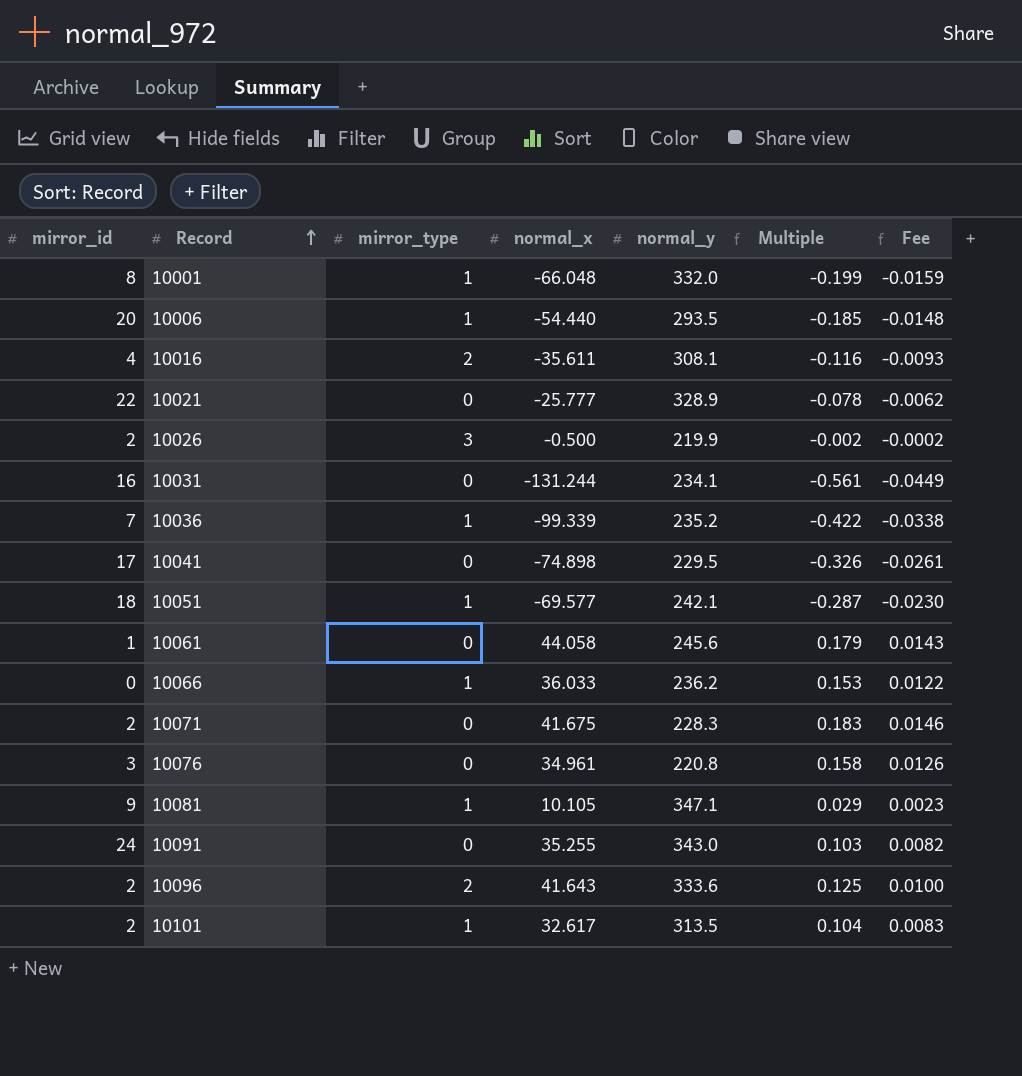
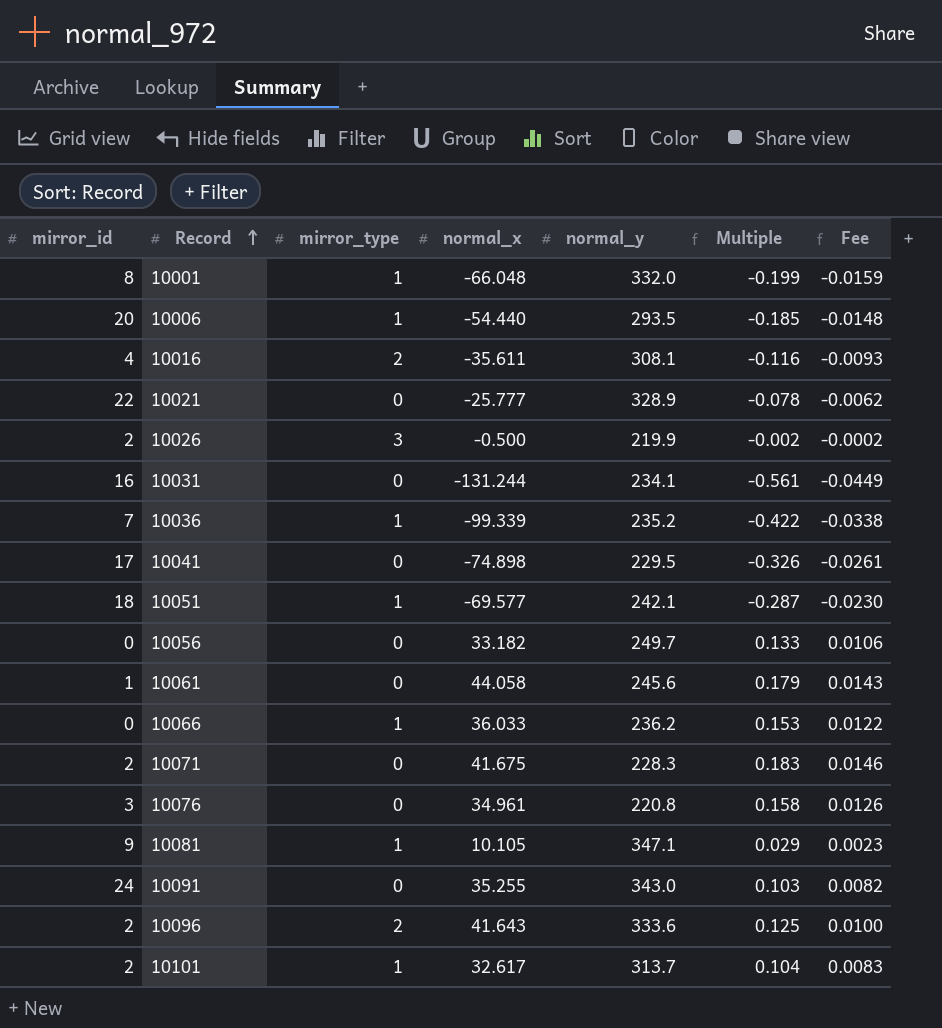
row 10056: none -> 0 | 0 | 33.182 | 249.7 | 0.133 | 0.0106
10101 | normal_y: 313.5 -> 313.7

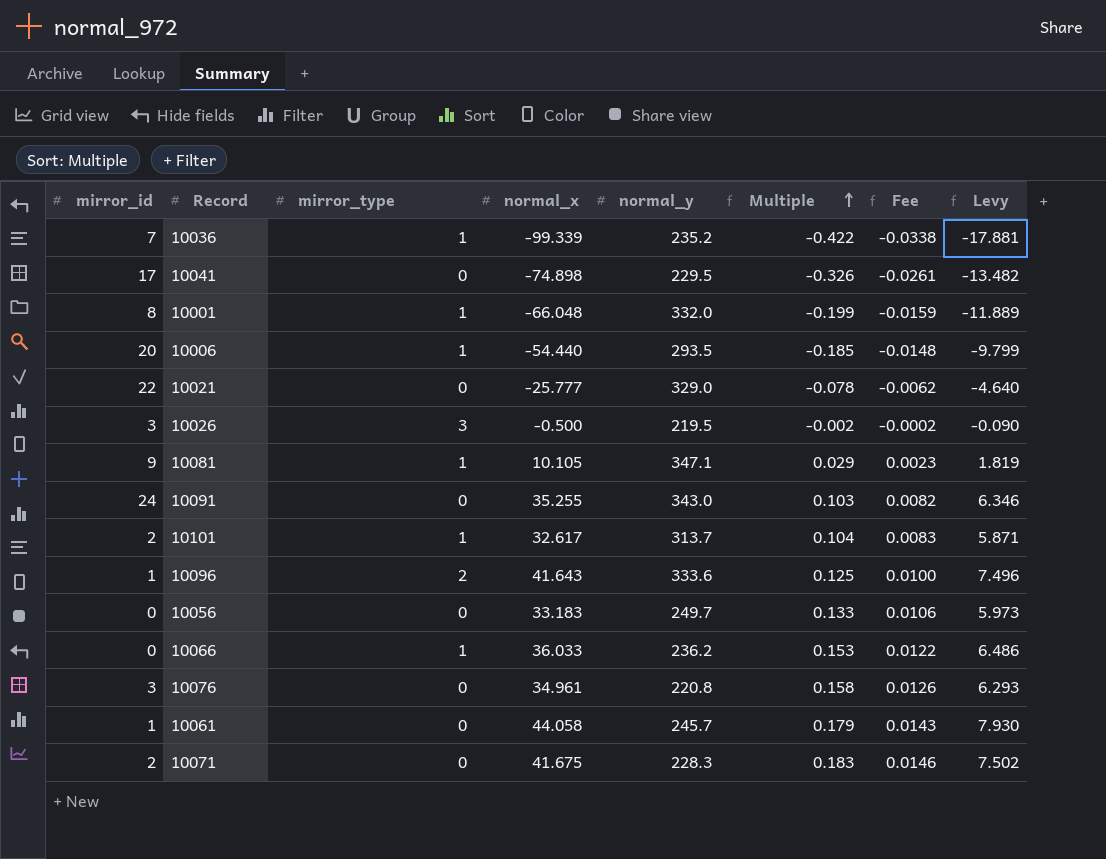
row order: Record ascending -> Multiple ascending
column Levy | formula: none -> [normal_x] * 0.18
row 10016: 4 | 2 | -35.611 | 308.1 | -0.116 | -0.0093 -> none
row 10031: 16 | 0 | -131.244 | 234.1 | -0.561 | -0.0449 -> none
row 10051: 18 | 1 | -69.577 | 242.1 | -0.287 | -0.0230 -> none
10021 | normal_y: 328.9 -> 329.0
10026 | mirror_id: 2 -> 3
10026 | normal_y: 219.9 -> 219.5
10096 | mirror_id: 2 -> 1
10056 | normal_x: 33.182 -> 33.183
10061 | normal_y: 245.6 -> 245.7

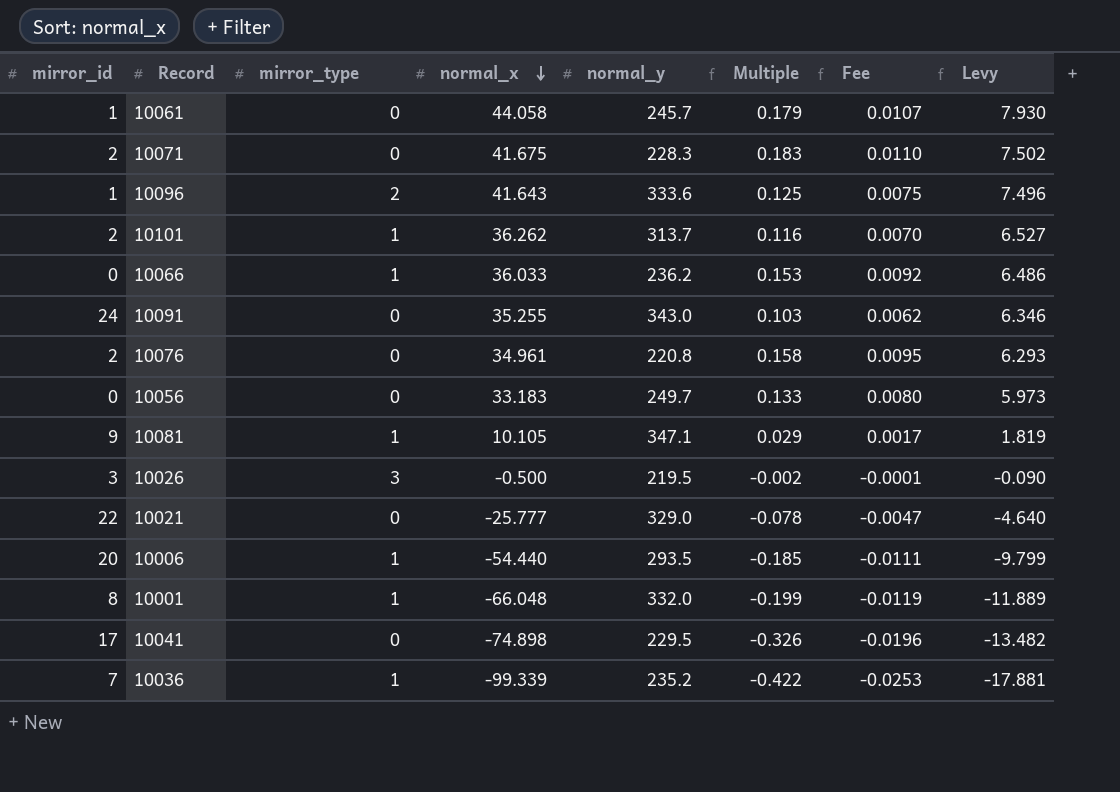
row order: Multiple ascending -> normal_x descending
column Fee | formula: [Multiple] * 0.08 -> [Multiple] * 0.06
10101 | normal_x: 32.617 -> 36.262
10101 | Multiple: 0.104 -> 0.116
10101 | Levy: 5.871 -> 6.527
10076 | mirror_id: 3 -> 2

